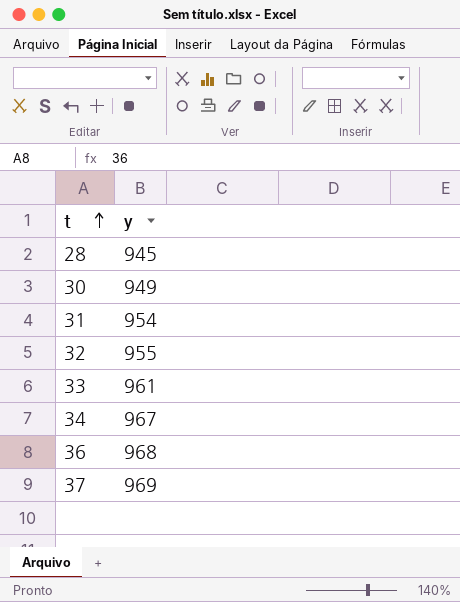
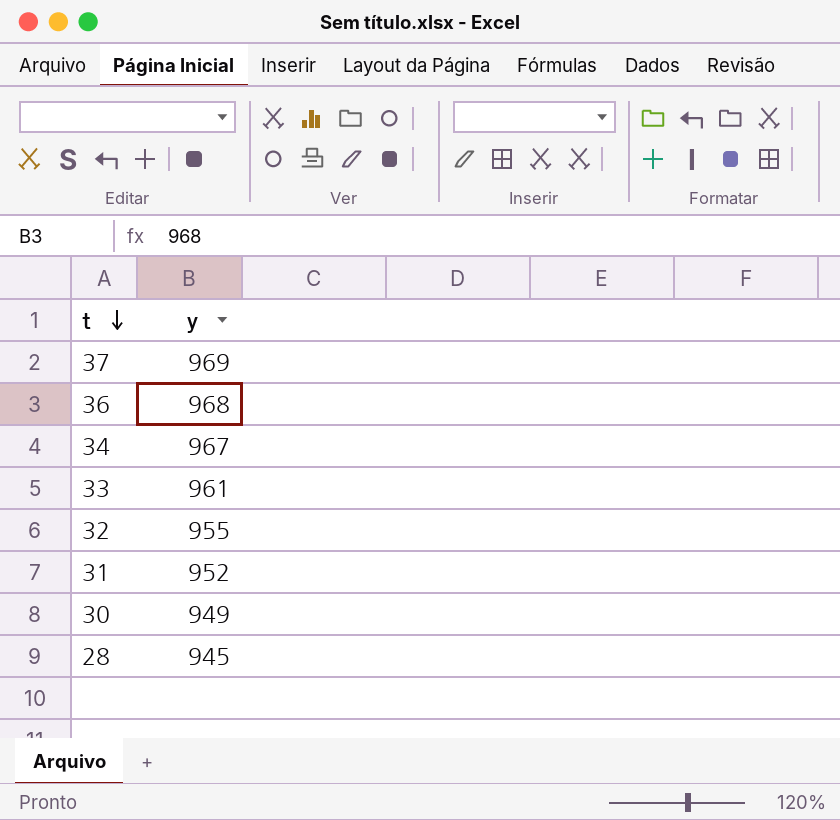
row order: t ascending -> t descending
31 | y: 954 -> 952

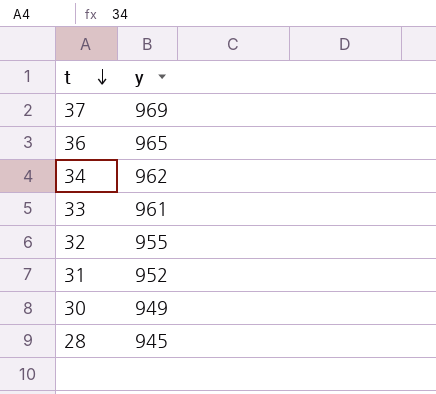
36 | y: 968 -> 965
34 | y: 967 -> 962

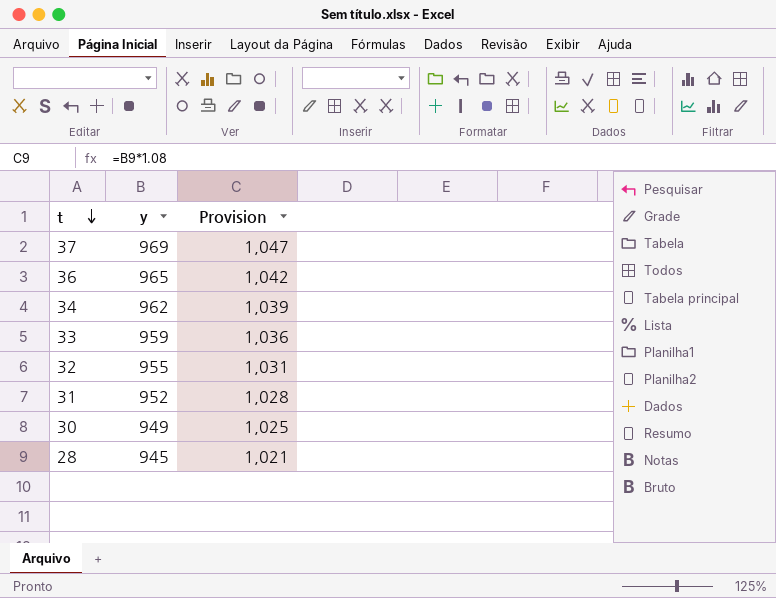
column Provision | formula: none -> [y] * 1.08
33 | y: 961 -> 959

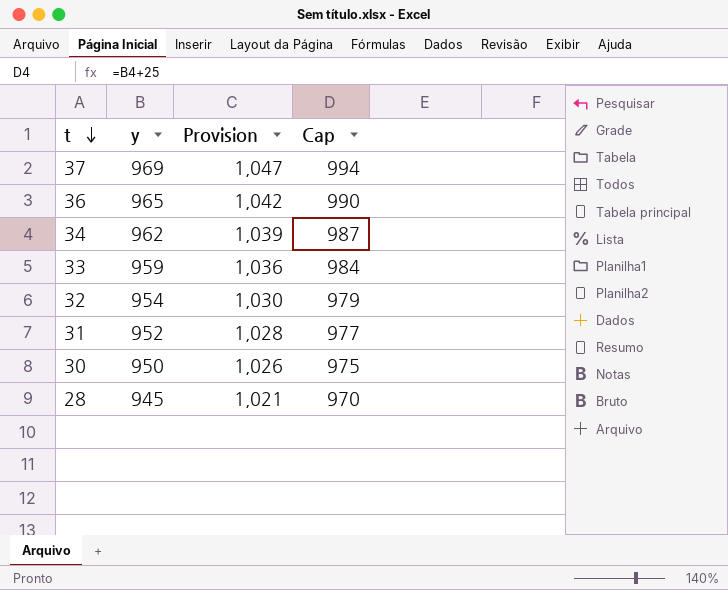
column Cap | formula: none -> [y] + 25
32 | y: 955 -> 954
32 | Provision: 1,031 -> 1,030
30 | y: 949 -> 950
30 | Provision: 1,025 -> 1,026

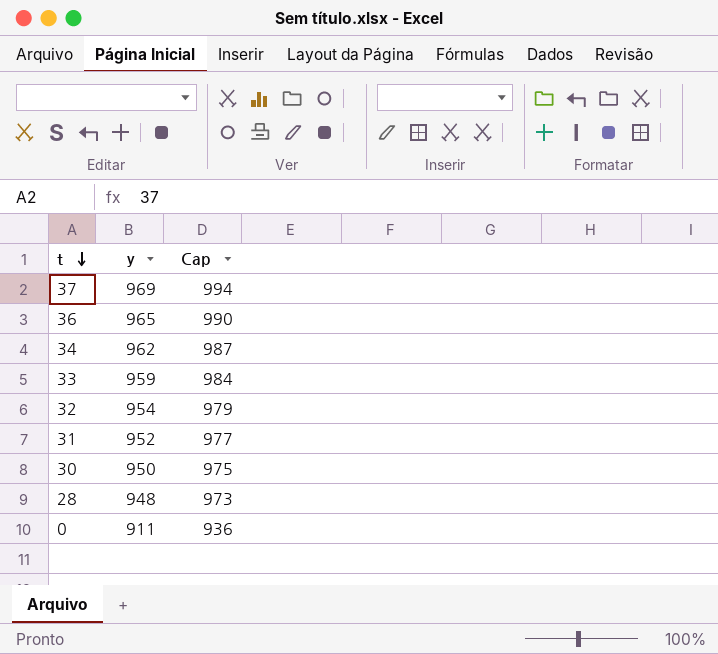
column Provision | formula: [y] * 1.08 -> none
28 | y: 945 -> 948
28 | Cap: 970 -> 973
row 0: none -> 911 | 936

